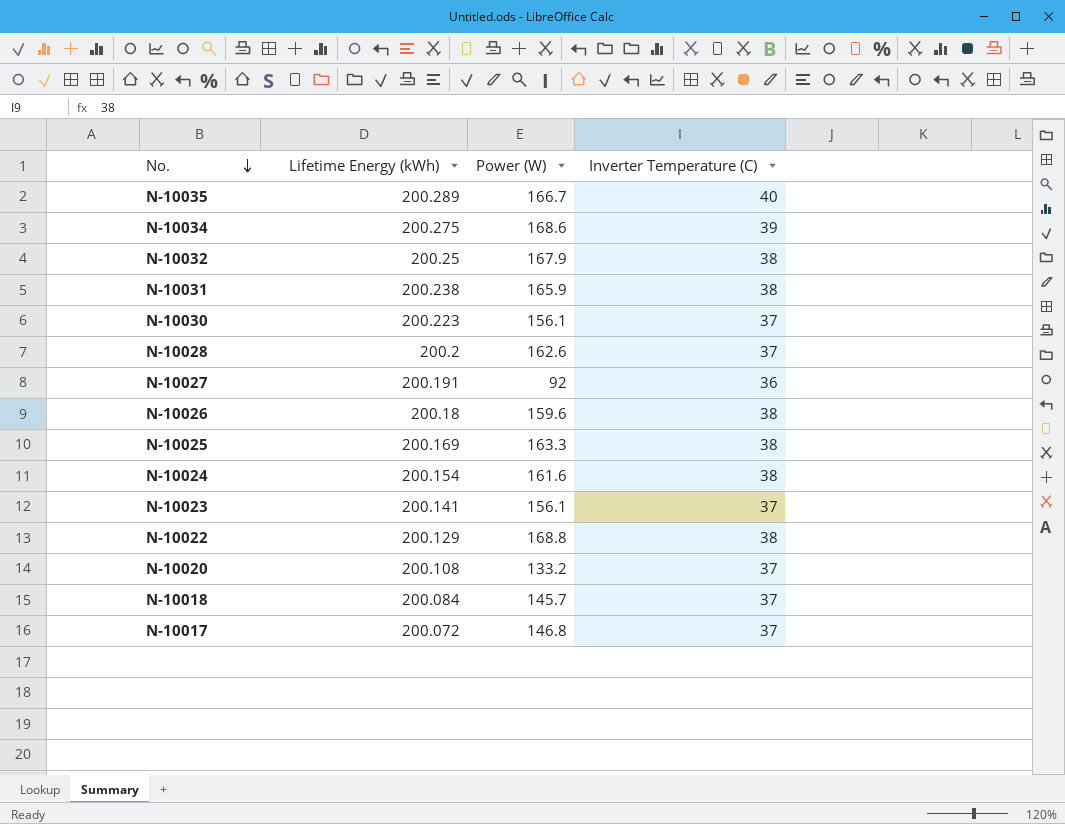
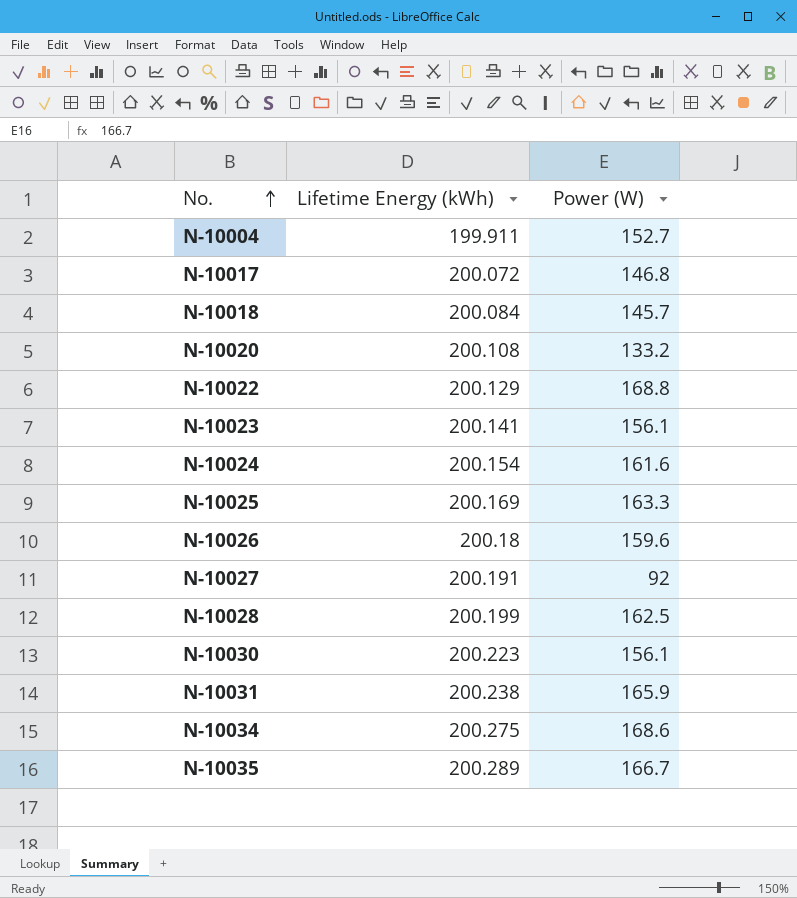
row order: No. descending -> No. ascending
column Inverter Temperature (C) | position: 4 -> none
row N-10032: 200.25 | 167.9 | 38 -> none
row N-10004: none -> 199.911 | 152.7
N-10028 | Lifetime Energy (kWh): 200.2 -> 200.199
N-10028 | Power (W): 162.6 -> 162.5

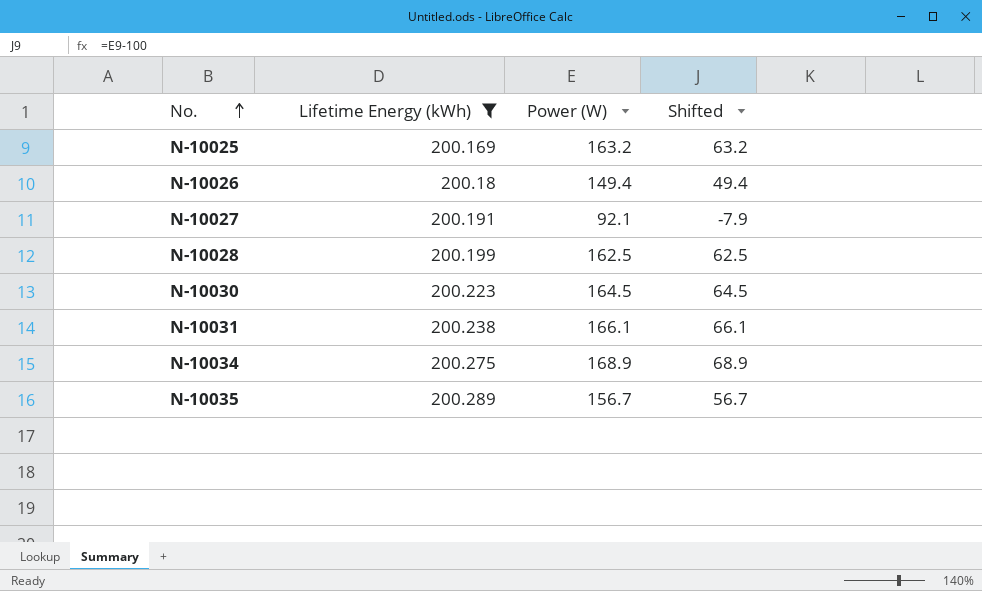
filter: none -> Lifetime Energy (kWh) >= 200.169
column Shifted | formula: none -> [Power (W)] - 100
N-10025 | Power (W): 163.3 -> 163.2
N-10026 | Power (W): 159.6 -> 149.4
N-10027 | Power (W): 92 -> 92.1
N-10030 | Power (W): 156.1 -> 164.5
N-10031 | Power (W): 165.9 -> 166.1
N-10034 | Power (W): 168.6 -> 168.9
N-10035 | Power (W): 166.7 -> 156.7

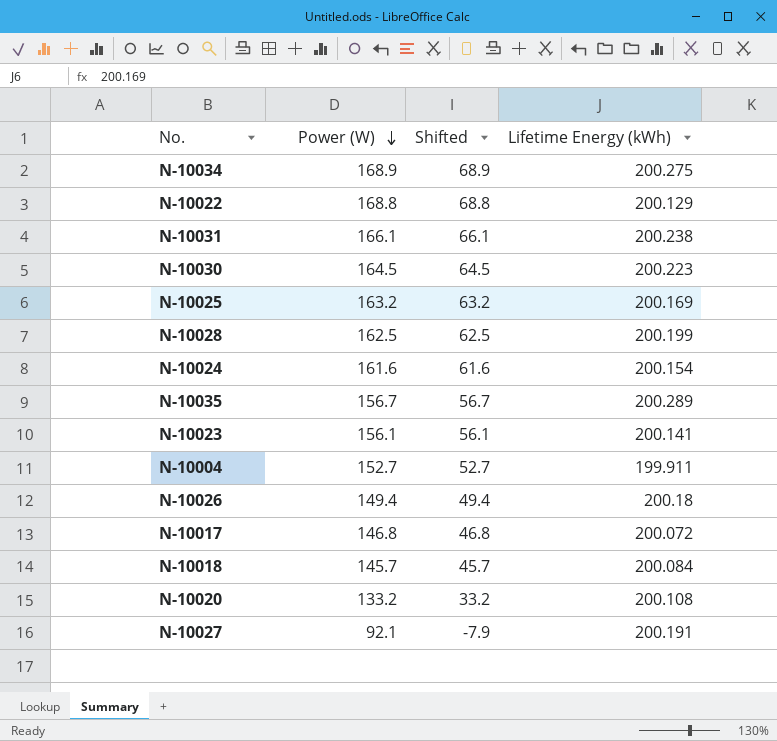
filter: Lifetime Energy (kWh) >= 200.169 -> none
row order: No. ascending -> Power (W) descending
column Lifetime Energy (kWh) | position: 2 -> 4

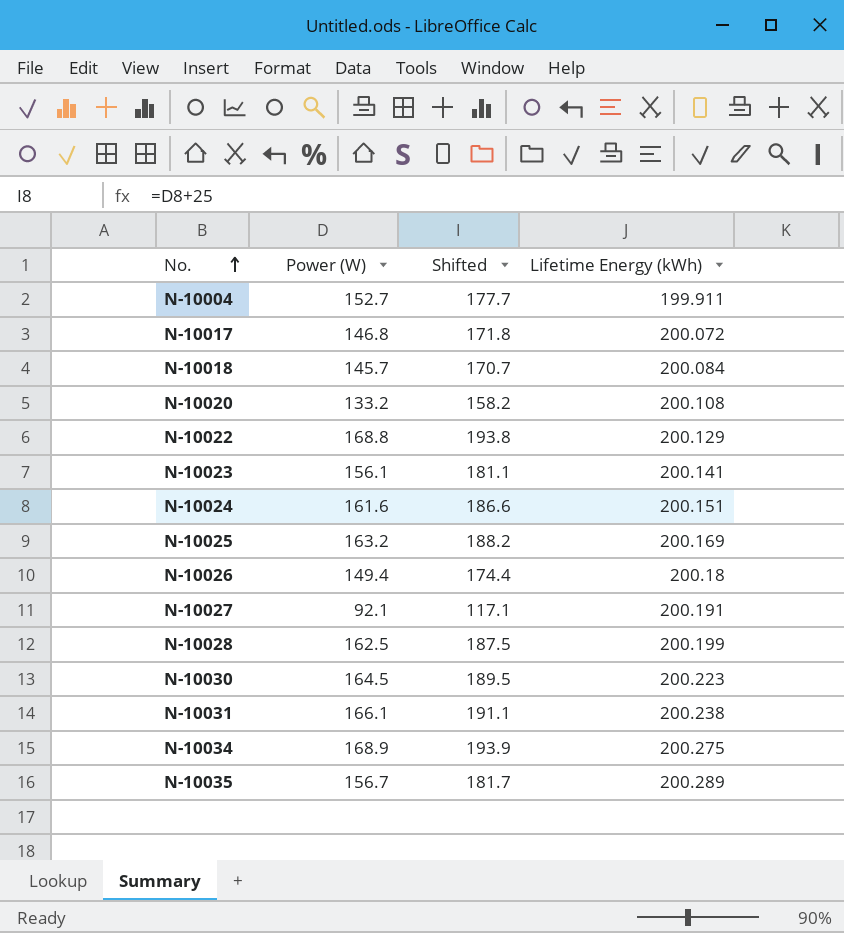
row order: Power (W) descending -> No. ascending
column Shifted | formula: [Power (W)] - 100 -> [Power (W)] + 25
N-10024 | Lifetime Energy (kWh): 200.154 -> 200.151

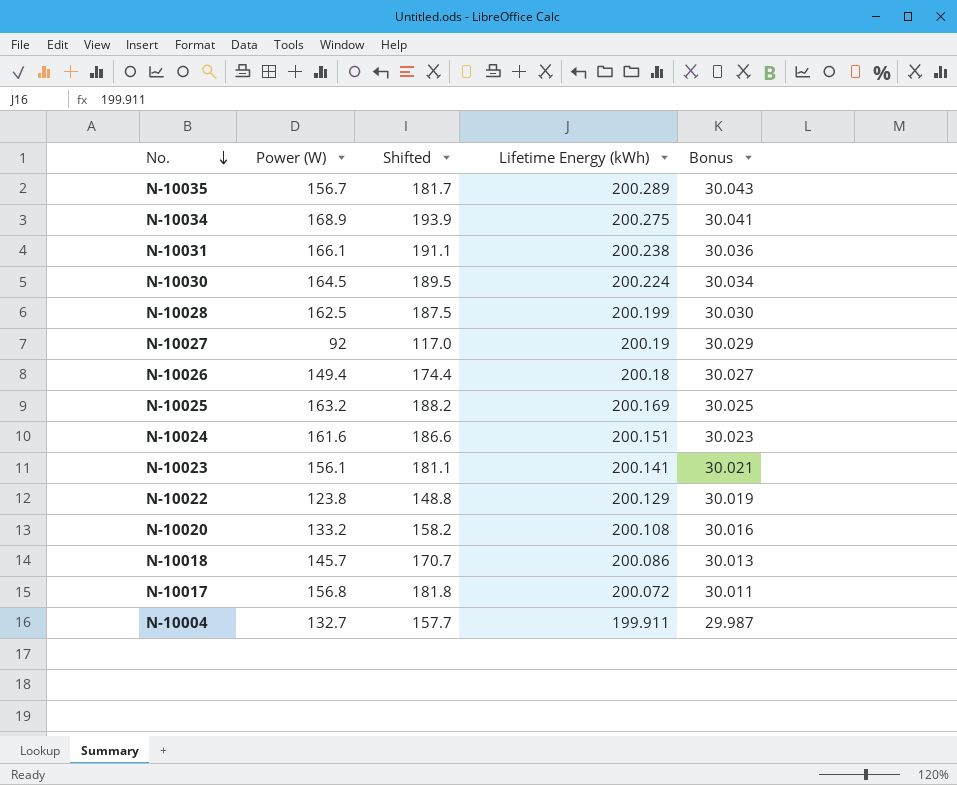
row order: No. ascending -> No. descending
column Bonus | formula: none -> [Lifetime Energy (kWh)] * 0.15
N-10030 | Lifetime Energy (kWh): 200.223 -> 200.224
N-10027 | Power (W): 92.1 -> 92
N-10027 | Shifted: 117.1 -> 117.0
N-10027 | Lifetime Energy (kWh): 200.191 -> 200.19
N-10022 | Power (W): 168.8 -> 123.8
N-10022 | Shifted: 193.8 -> 148.8
N-10018 | Lifetime Energy (kWh): 200.084 -> 200.086
N-10017 | Power (W): 146.8 -> 156.8
N-10017 | Shifted: 171.8 -> 181.8
N-10004 | Power (W): 152.7 -> 132.7
N-10004 | Shifted: 177.7 -> 157.7

